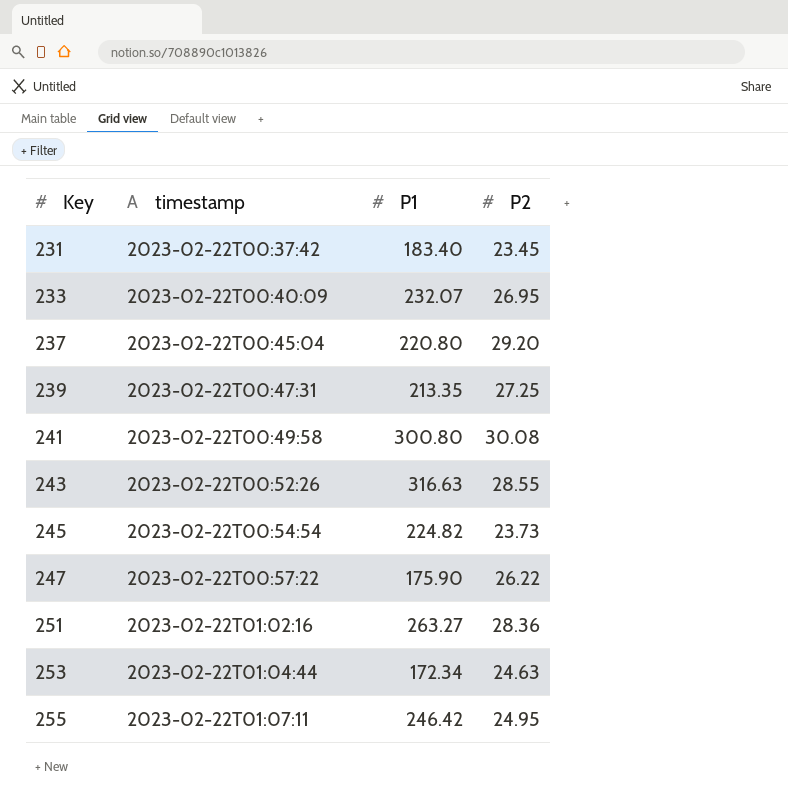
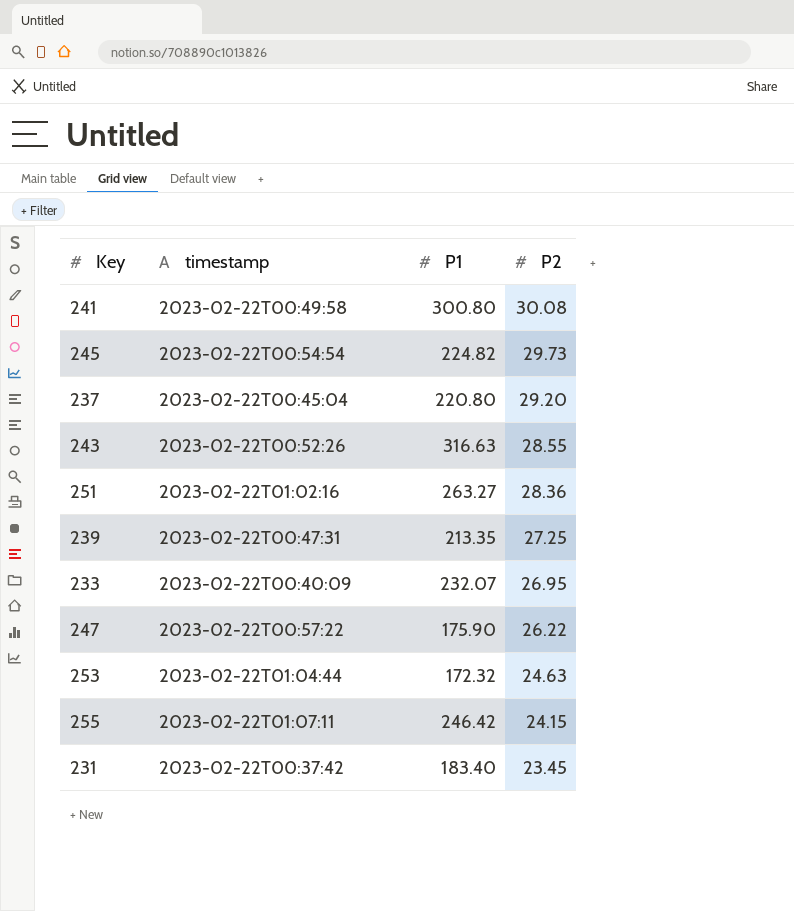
row order: Key ascending -> P2 descending
245 | P2: 23.73 -> 29.73
253 | P1: 172.34 -> 172.32
255 | P2: 24.95 -> 24.15

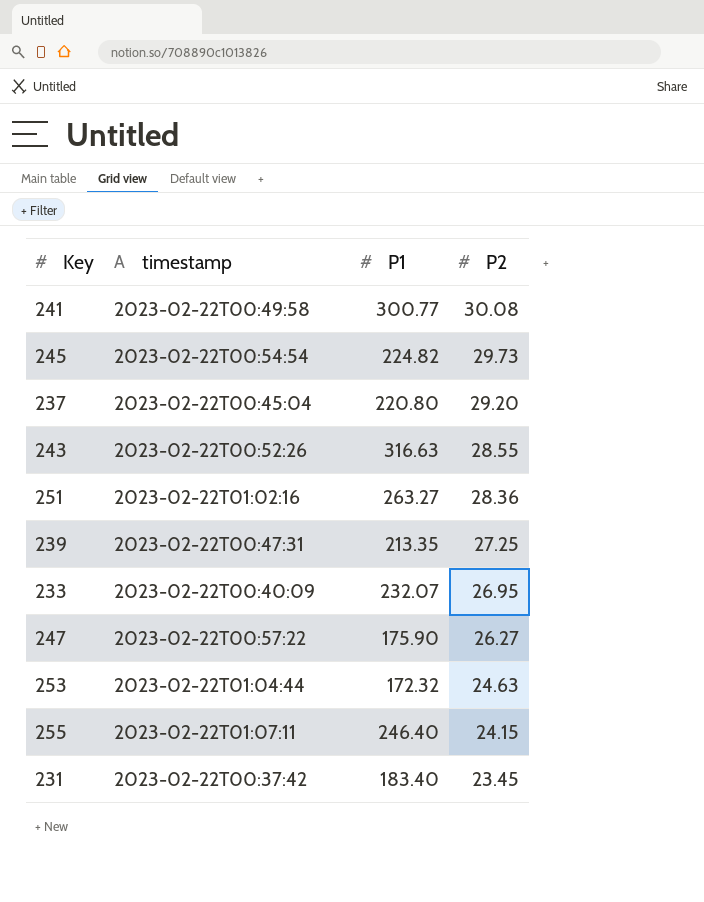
241 | P1: 300.80 -> 300.77
247 | P2: 26.22 -> 26.27
255 | P1: 246.42 -> 246.40

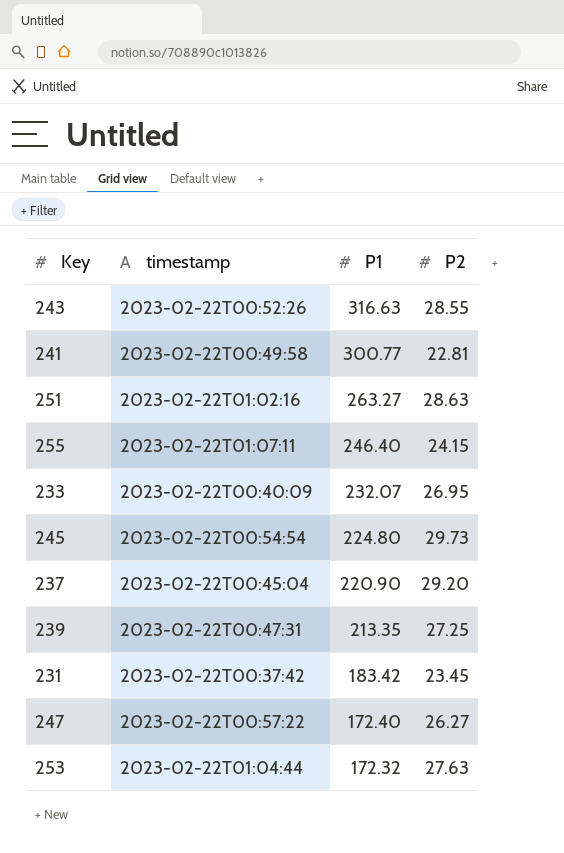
row order: P2 descending -> P1 descending
241 | P2: 30.08 -> 22.81
251 | P2: 28.36 -> 28.63
245 | P1: 224.82 -> 224.80
237 | P1: 220.80 -> 220.90
231 | P1: 183.40 -> 183.42
247 | P1: 175.90 -> 172.40
253 | P2: 24.63 -> 27.63

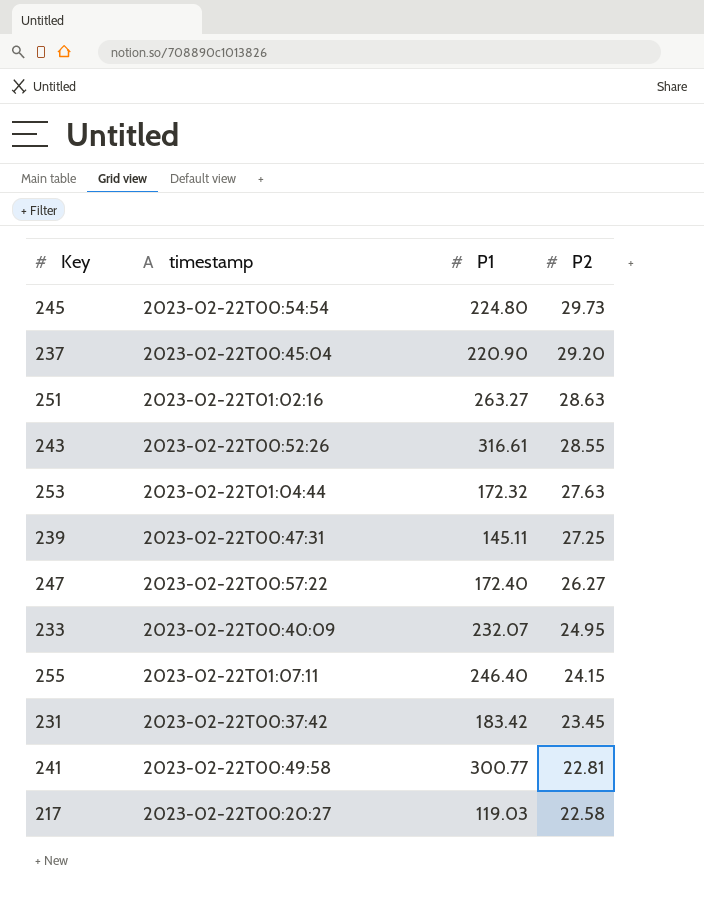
row order: P1 descending -> P2 descending
243 | P1: 316.63 -> 316.61
239 | P1: 213.35 -> 145.11
233 | P2: 26.95 -> 24.95
row 217: none -> 2023-02-22T00:20:27 | 119.03 | 22.58

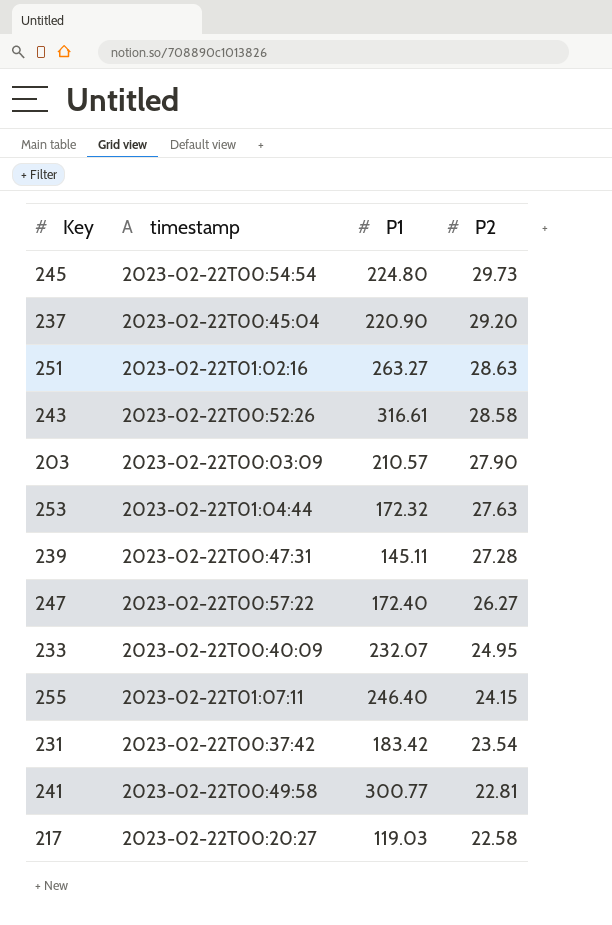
243 | P2: 28.55 -> 28.58
row 203: none -> 2023-02-22T00:03:09 | 210.57 | 27.90
239 | P2: 27.25 -> 27.28
231 | P2: 23.45 -> 23.54

